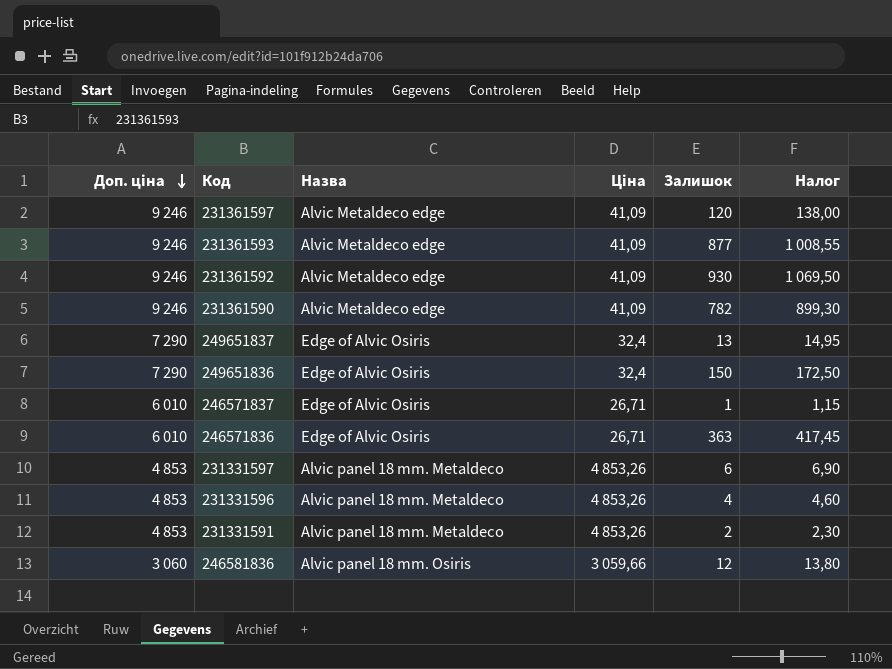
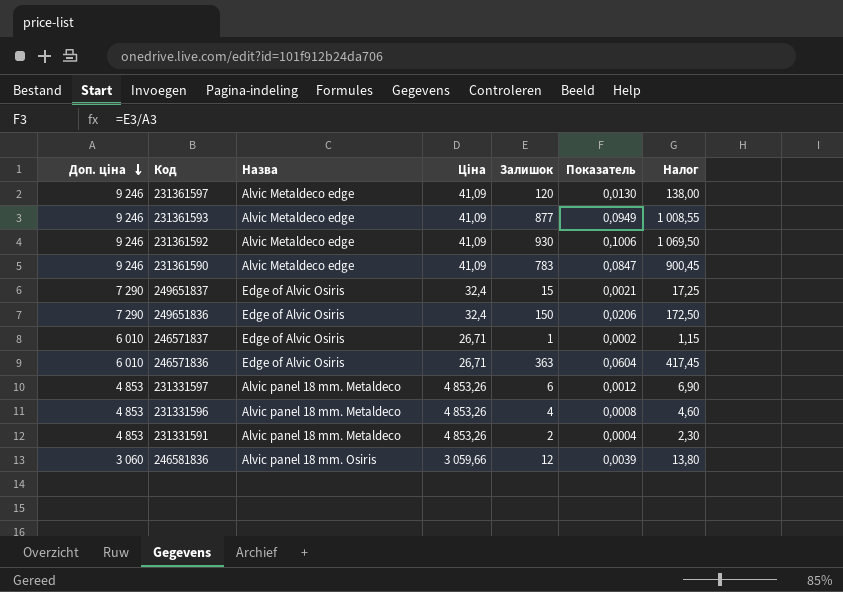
column Показатель | formula: none -> [Залишок] / [Доп. ціна]
231361590 | Залишок: 782 -> 783
231361590 | Налог: 899,30 -> 900,45
249651837 | Залишок: 13 -> 15
249651837 | Налог: 14,95 -> 17,25

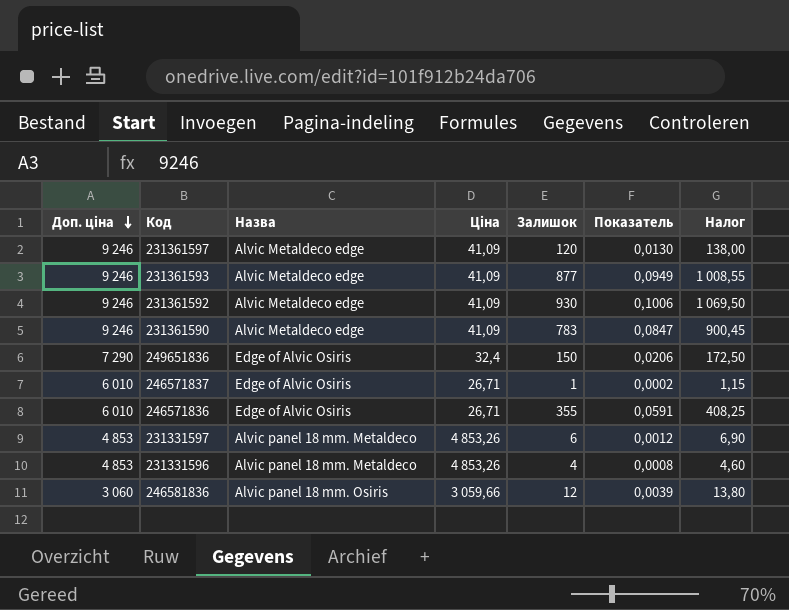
row 249651837: 7 290 | Edge of Alvic Osiris | 32,4 | 15 | 0,0021 | 17,25 -> none
row 231331591: 4 853 | Alvic panel 18 mm. Metaldeco | 4 853,26 | 2 | 0,0004 | 2,30 -> none
246571836 | Залишок: 363 -> 355
246571836 | Показатель: 0,0604 -> 0,0591
246571836 | Налог: 417,45 -> 408,25

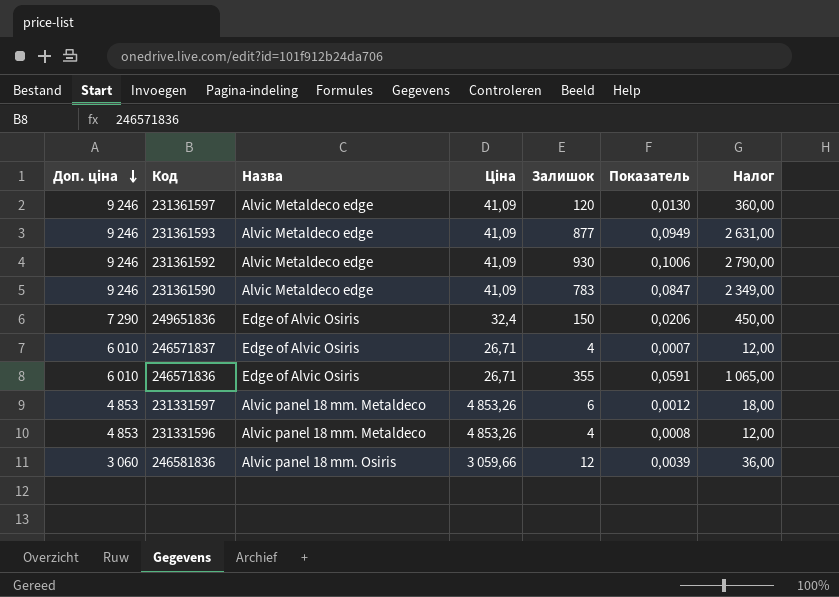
column Налог | formula: [Залишок] * 1,15 -> [Залишок] * 3
246571837 | Залишок: 1 -> 4
246571837 | Показатель: 0,0002 -> 0,0007

